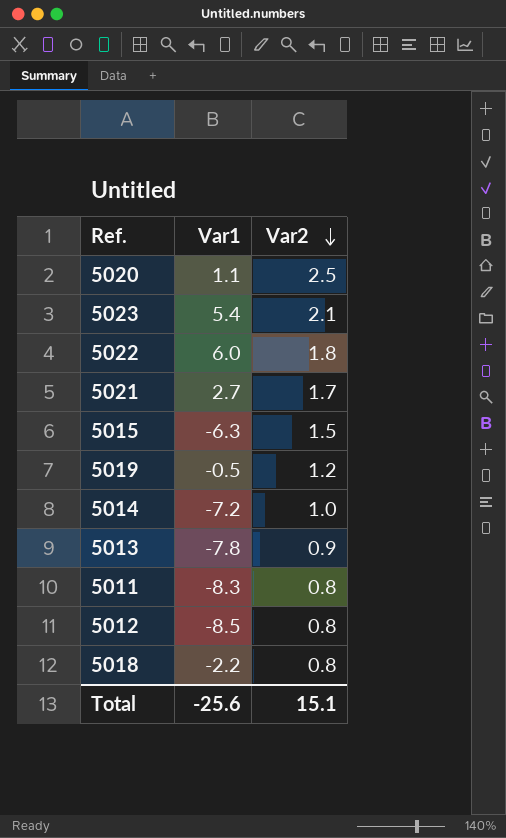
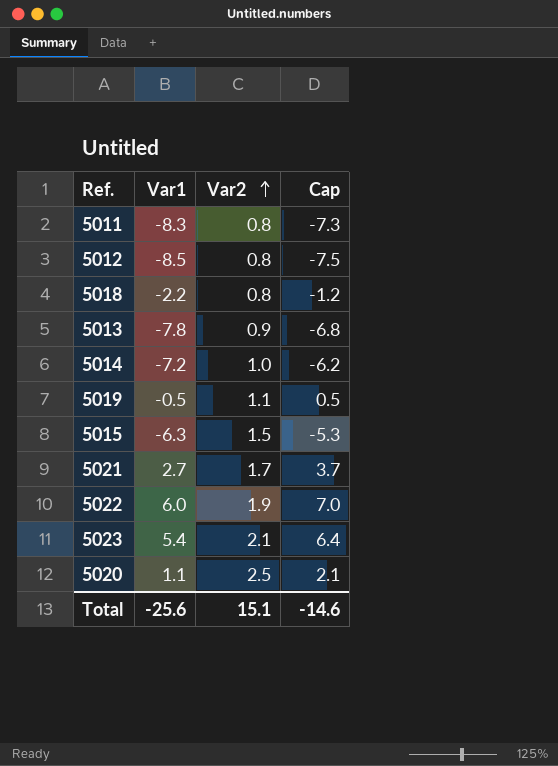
row order: Var2 descending -> Var2 ascending
column Cap | formula: none -> [Var1] + 1
5019 | Var2: 1.2 -> 1.1
5022 | Var2: 1.8 -> 1.9

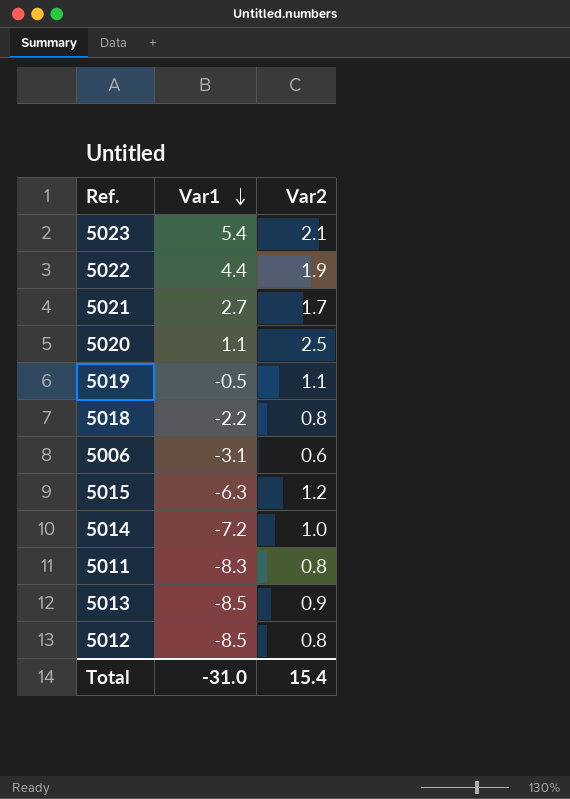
row order: Var2 ascending -> Var1 descending
column Cap | formula: [Var1] + 1 -> none
5022 | Var1: 6.0 -> 4.4
row 5006: none -> -3.1 | 0.6
5015 | Var2: 1.5 -> 1.2
5013 | Var1: -7.8 -> -8.5
Total | Var1: -25.6 -> -31.0
Total | Var2: 15.1 -> 15.4

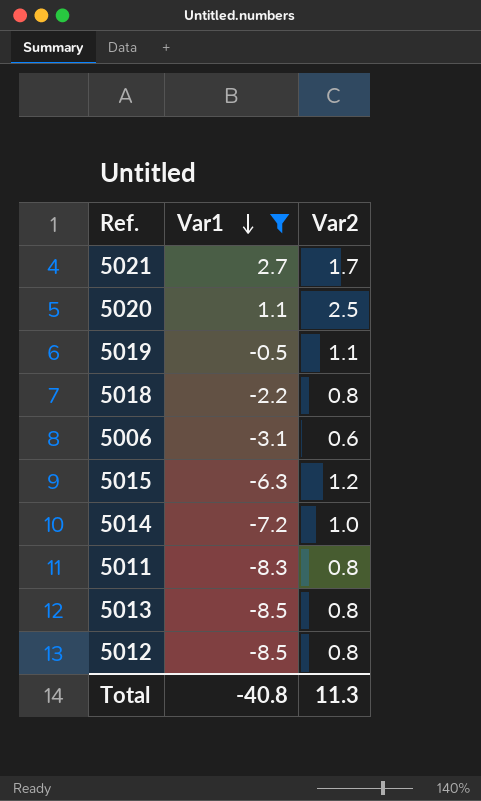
filter: none -> Var1 <= 2.7
5013 | Var2: 0.9 -> 0.8
Total | Var1: -31.0 -> -40.8
Total | Var2: 15.4 -> 11.3

